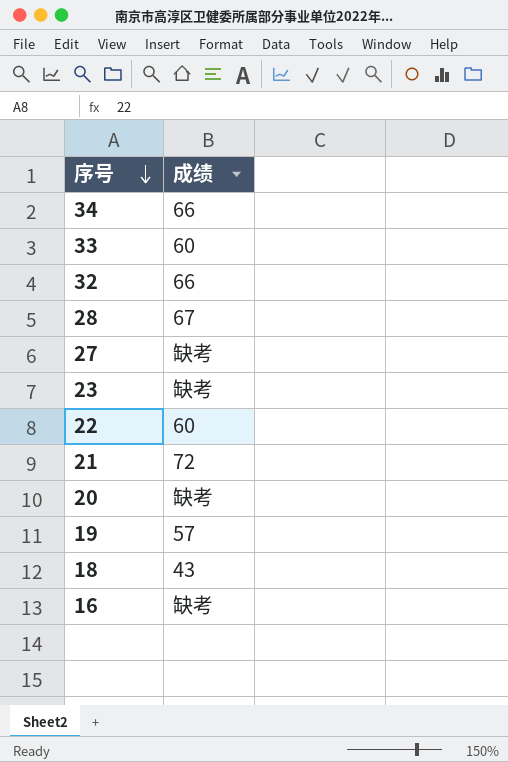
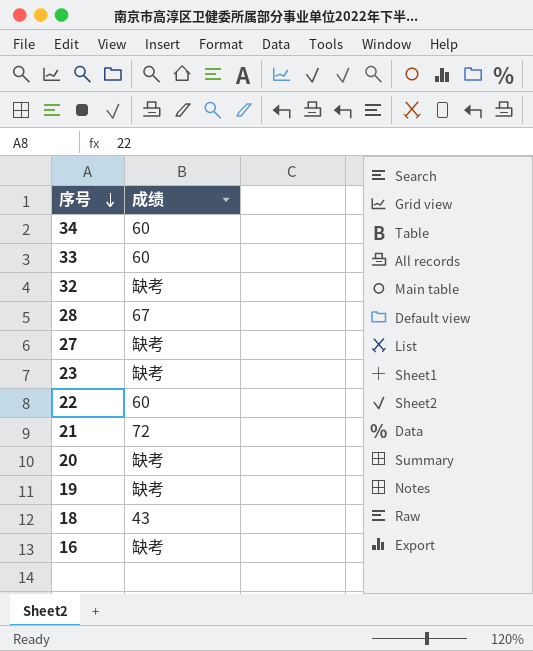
34 | 成绩: 66 -> 60
32 | 成绩: 66 -> 缺考
19 | 成绩: 57 -> 缺考

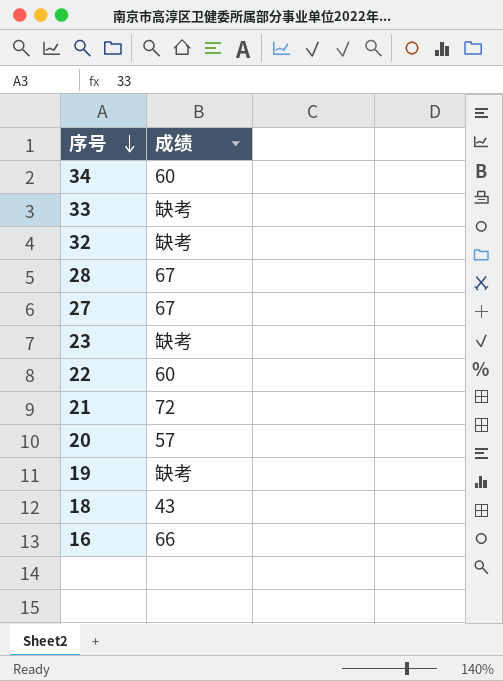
33 | 成绩: 60 -> 缺考
27 | 成绩: 缺考 -> 67
20 | 成绩: 缺考 -> 57
16 | 成绩: 缺考 -> 66

